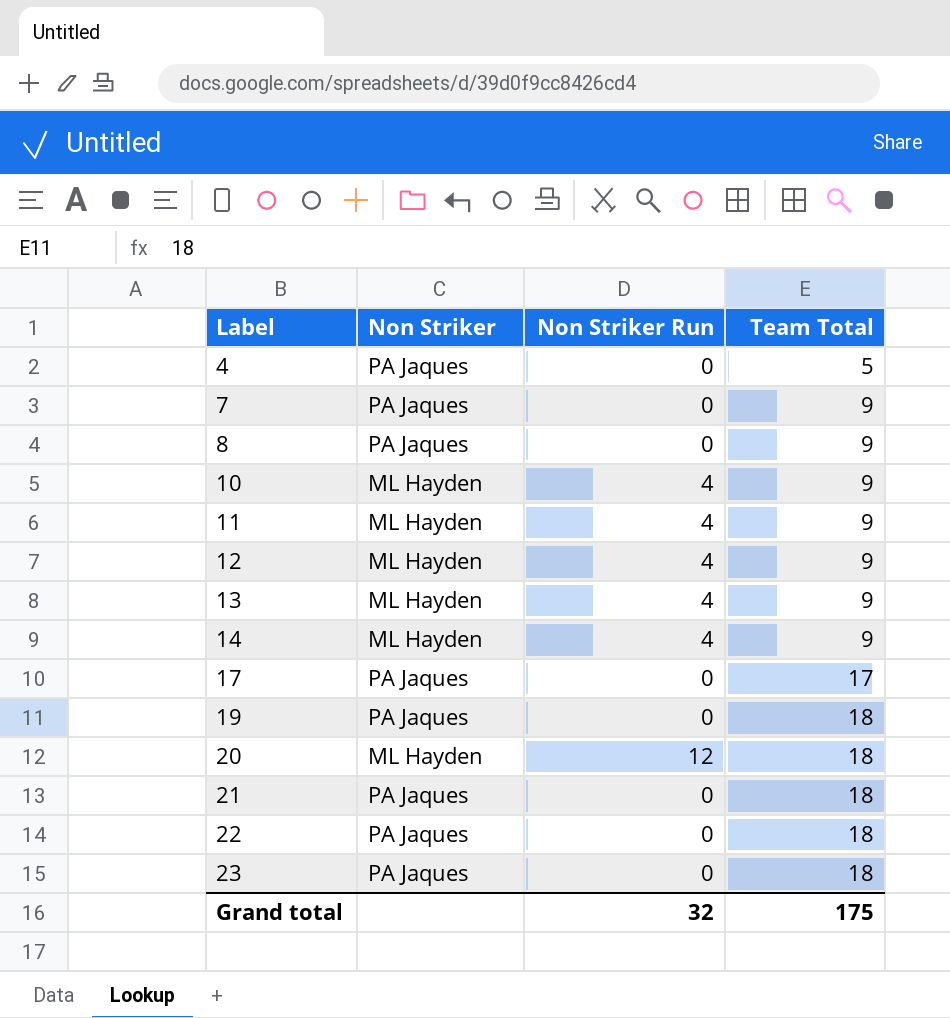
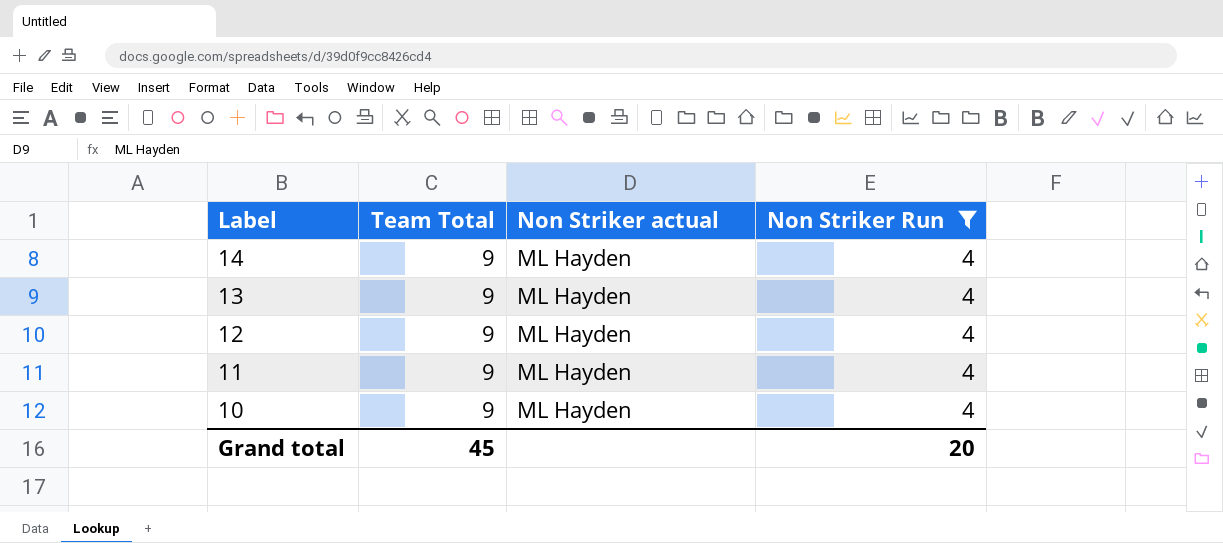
filter: none -> Non Striker Run = 4
row order: Label ascending -> Label descending
column Team Total | position: 4 -> 2
column name: Non Striker -> Non Striker actual
Grand total | Team Total: 175 -> 45
Grand total | Non Striker Run: 32 -> 20

